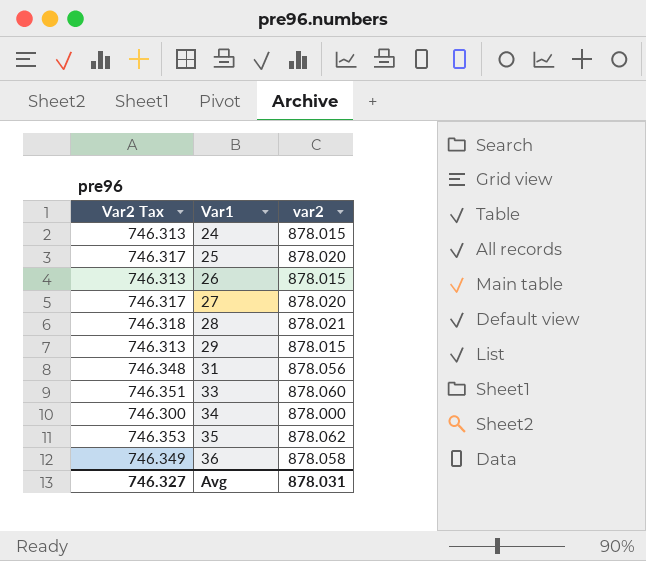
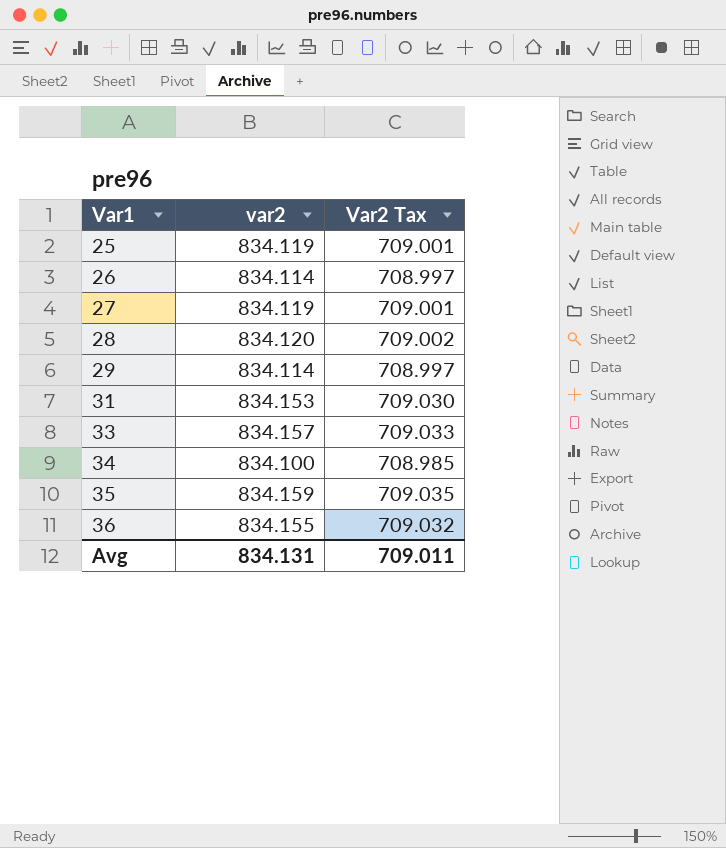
column Var2 Tax | position: 1 -> 3
row 24: 746.313 | 878.015 -> none
25 | var2: 878.020 -> 834.119
25 | Var2 Tax: 746.317 -> 709.001
26 | var2: 878.015 -> 834.114
26 | Var2 Tax: 746.313 -> 708.997
27 | var2: 878.020 -> 834.119
27 | Var2 Tax: 746.317 -> 709.001
28 | var2: 878.021 -> 834.120
28 | Var2 Tax: 746.318 -> 709.002
29 | var2: 878.015 -> 834.114
29 | Var2 Tax: 746.313 -> 708.997
31 | var2: 878.056 -> 834.153
31 | Var2 Tax: 746.348 -> 709.030
33 | var2: 878.060 -> 834.157
33 | Var2 Tax: 746.351 -> 709.033
34 | var2: 878.000 -> 834.100
34 | Var2 Tax: 746.300 -> 708.985
35 | var2: 878.062 -> 834.159
35 | Var2 Tax: 746.353 -> 709.035
36 | var2: 878.058 -> 834.155
36 | Var2 Tax: 746.349 -> 709.032
Avg | var2: 878.031 -> 834.131
Avg | Var2 Tax: 746.327 -> 709.011

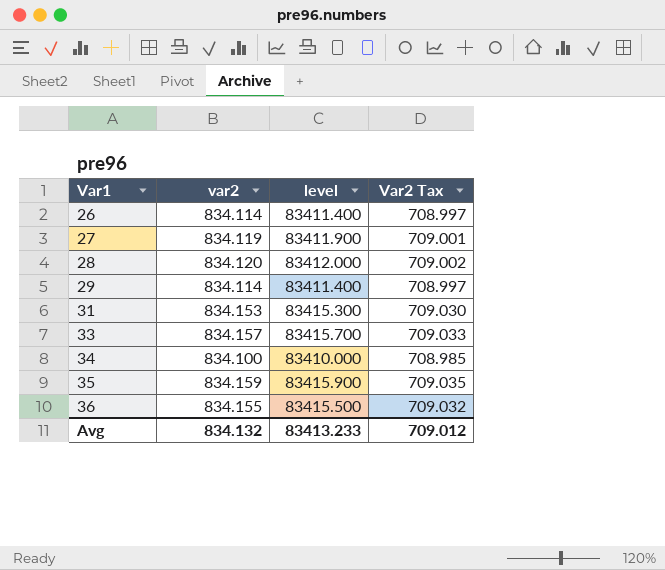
column level | formula: none -> [var2] * 100
row 25: 834.119 | 709.001 -> none
Avg | var2: 834.131 -> 834.132
Avg | Var2 Tax: 709.011 -> 709.012

